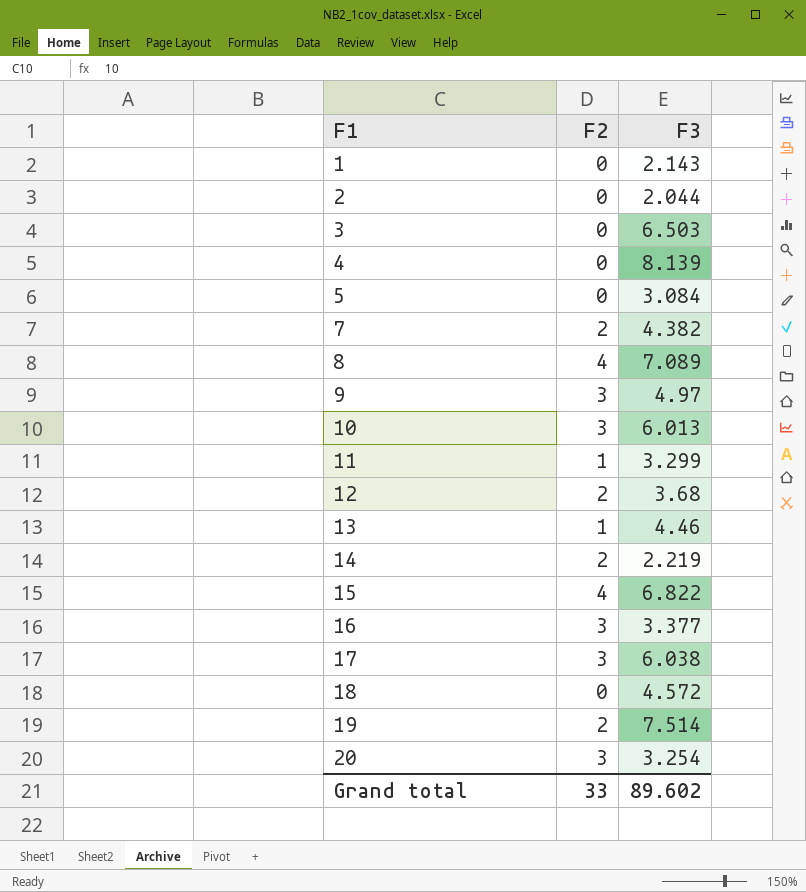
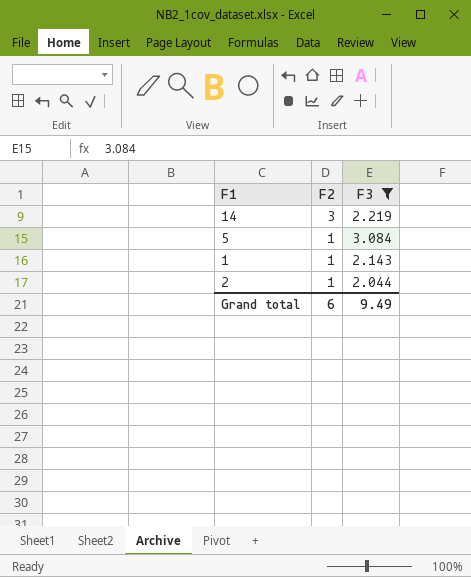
filter: none -> F3 <= 3.084
row order: F1 ascending -> F2 descending
14 | F2: 2 -> 3
5 | F2: 0 -> 1
1 | F2: 0 -> 1
2 | F2: 0 -> 1
Grand total | F2: 33 -> 6
Grand total | F3: 89.602 -> 9.49

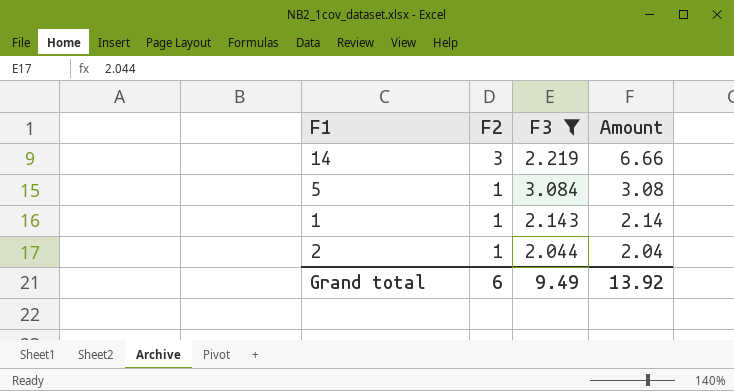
column Amount | formula: none -> [F2] * [F3]

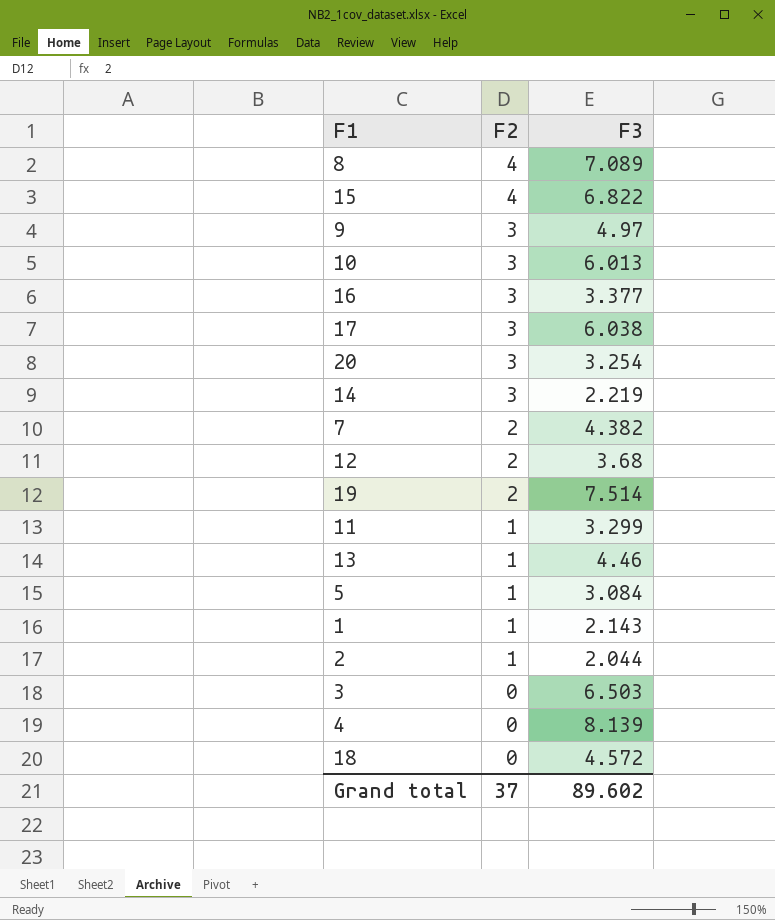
filter: F3 <= 3.084 -> none
column Amount | formula: [F2] * [F3] -> none
Grand total | F2: 6 -> 37
Grand total | F3: 9.49 -> 89.602

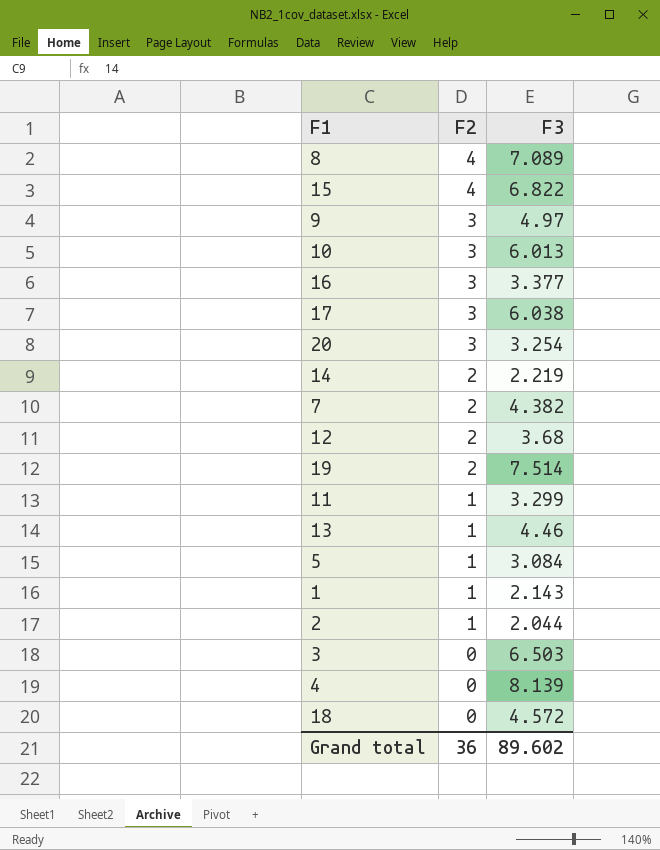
14 | F2: 3 -> 2
Grand total | F2: 37 -> 36

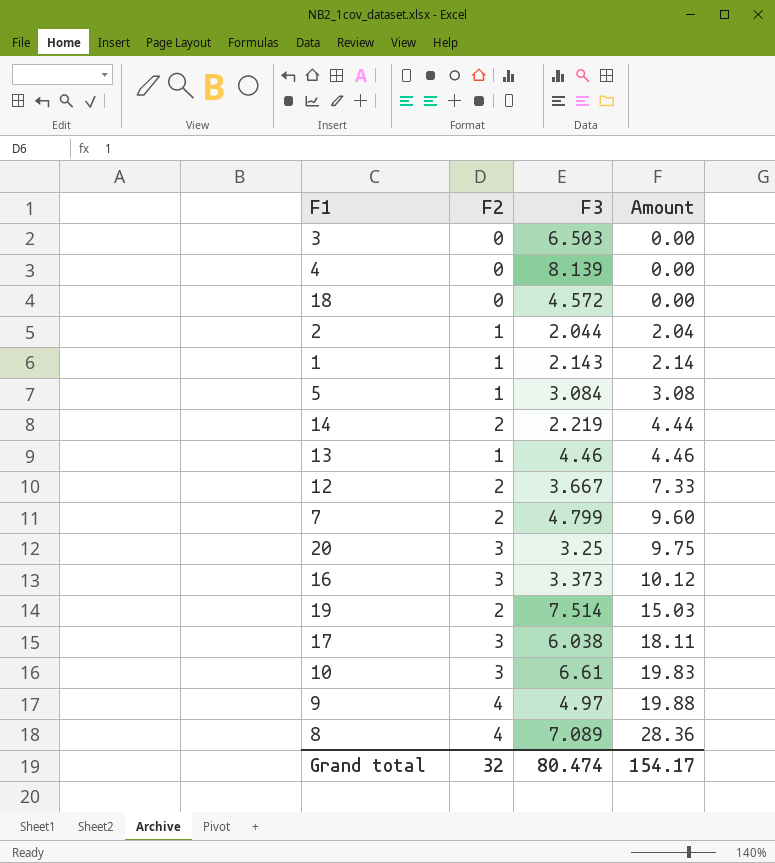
row order: F2 descending -> Amount ascending
column Amount | formula: none -> [F2] * [F3]
row 15: 4 | 6.822 -> none
row 11: 1 | 3.299 -> none
12 | F3: 3.68 -> 3.667
7 | F3: 4.382 -> 4.799
20 | F3: 3.254 -> 3.25
16 | F3: 3.377 -> 3.373
10 | F3: 6.013 -> 6.61
9 | F2: 3 -> 4
Grand total | F2: 36 -> 32
Grand total | F3: 89.602 -> 80.474

